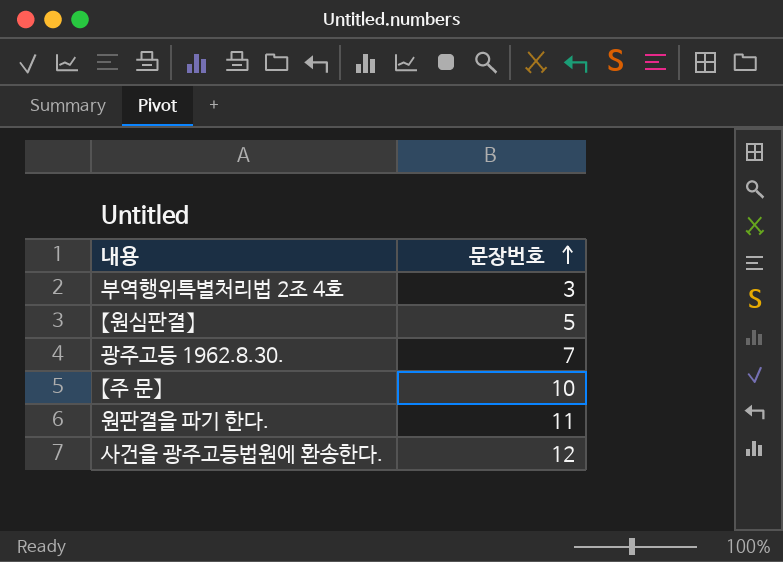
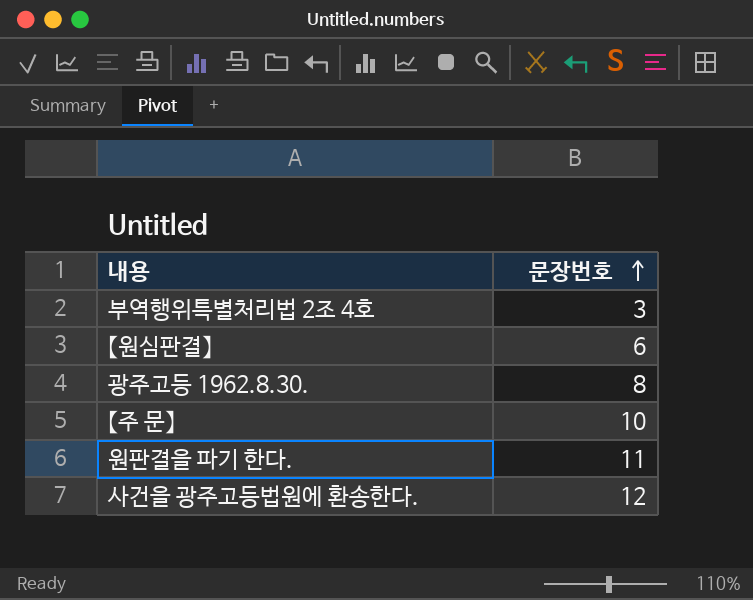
【원심판결】 | 문장번호: 5 -> 6
광주고등 1962.8.30. | 문장번호: 7 -> 8

